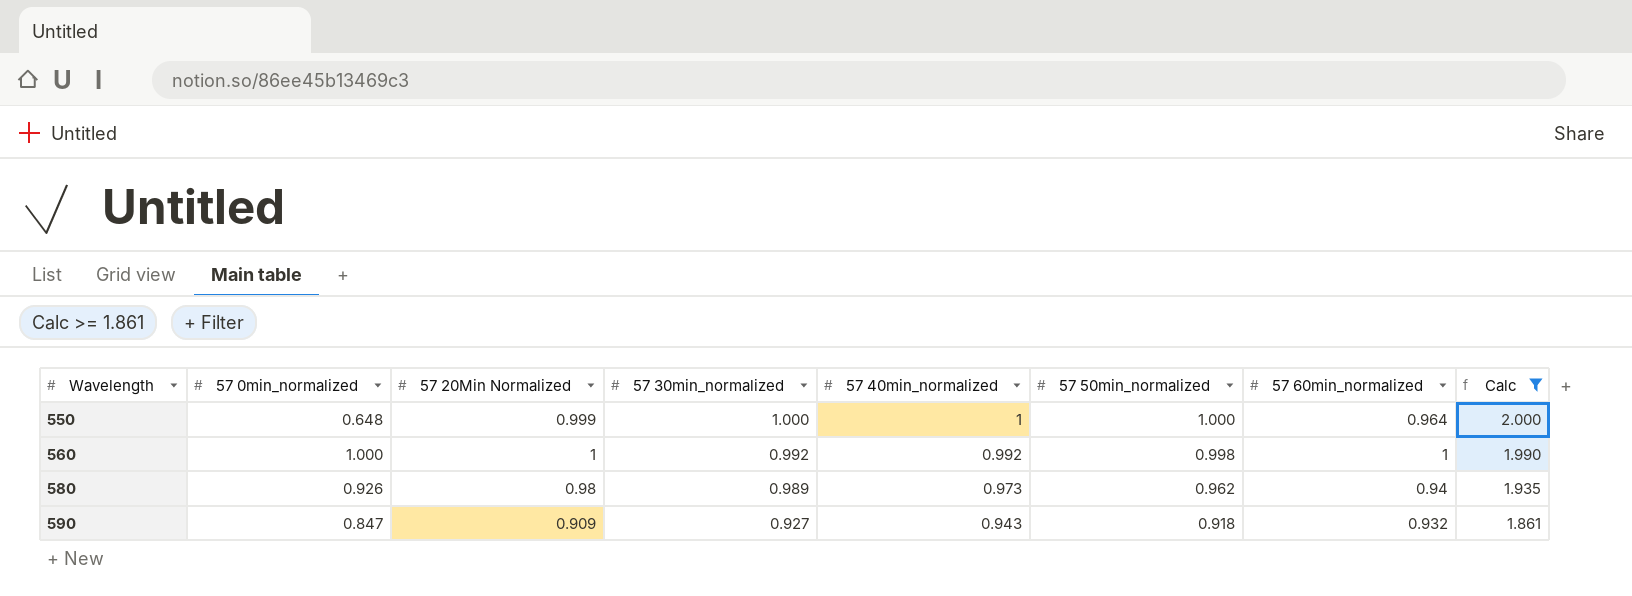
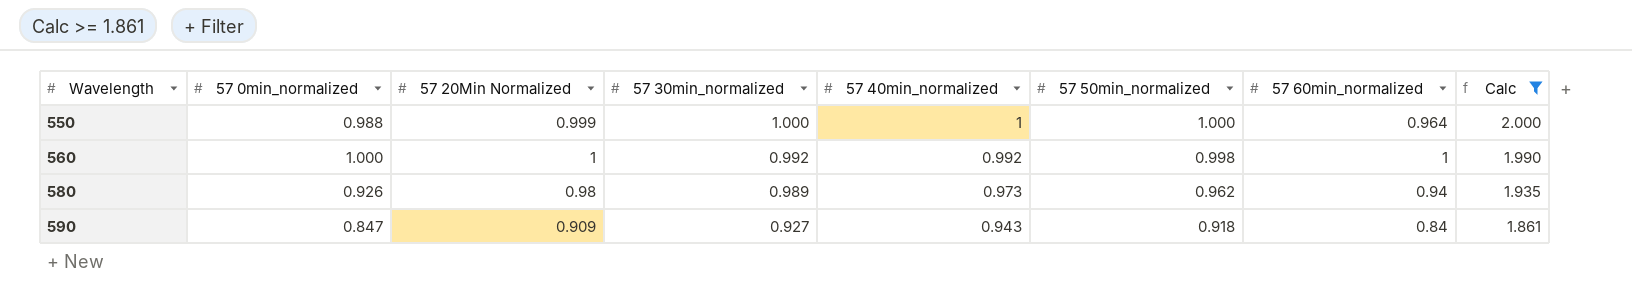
550 | 57 0min_normalized: 0.648 -> 0.988
590 | 57 60min_normalized: 0.932 -> 0.84

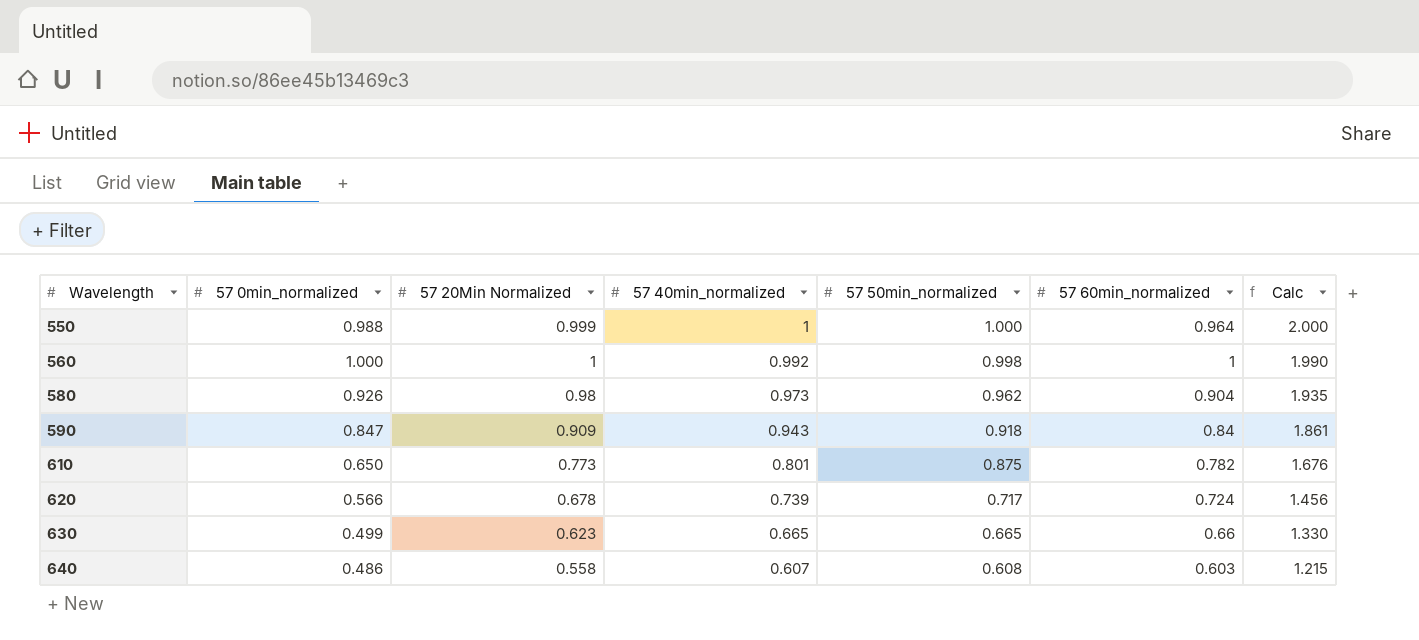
filter: Calc >= 1.861 -> none
column 57 30min_normalized | position: 4 -> none
580 | 57 60min_normalized: 0.94 -> 0.904

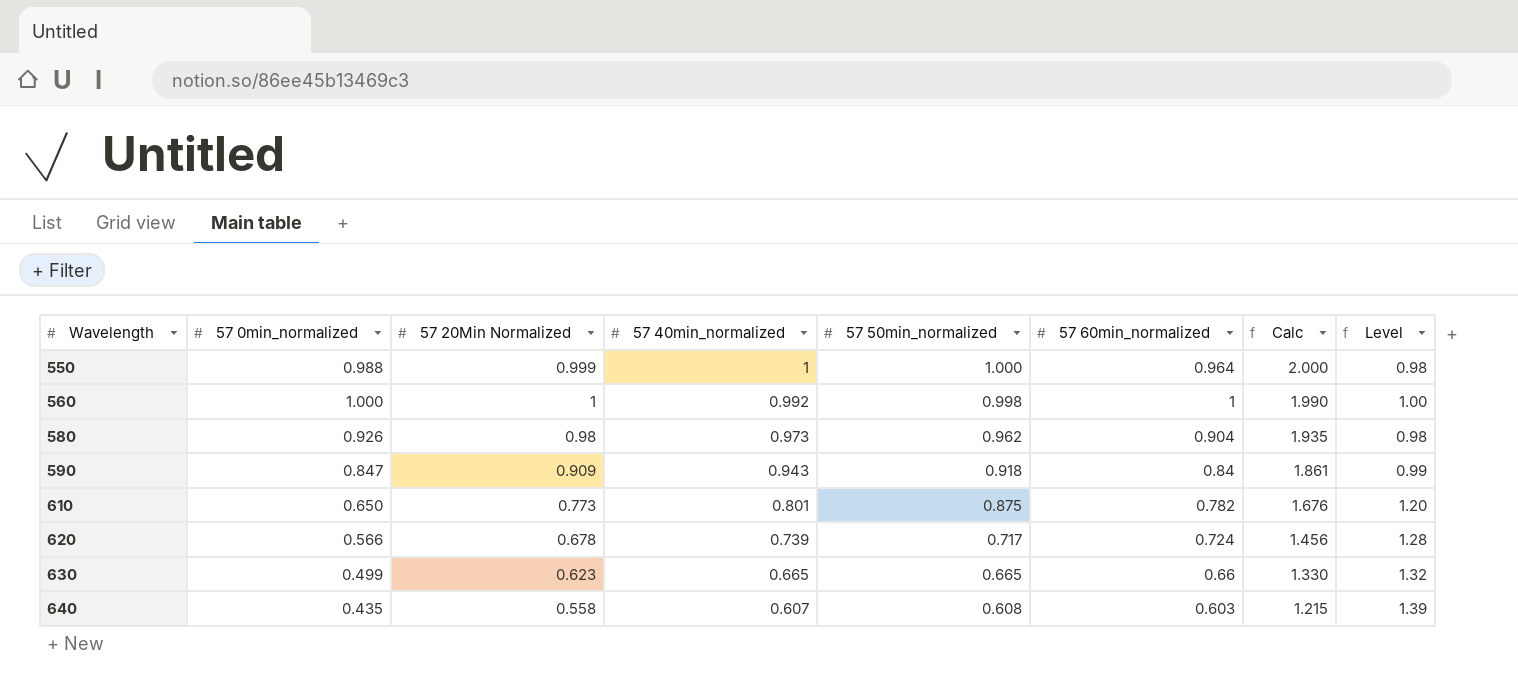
column Level | formula: none -> [57 60min_normalized] / [57 0min_normalized]
640 | 57 0min_normalized: 0.486 -> 0.435

